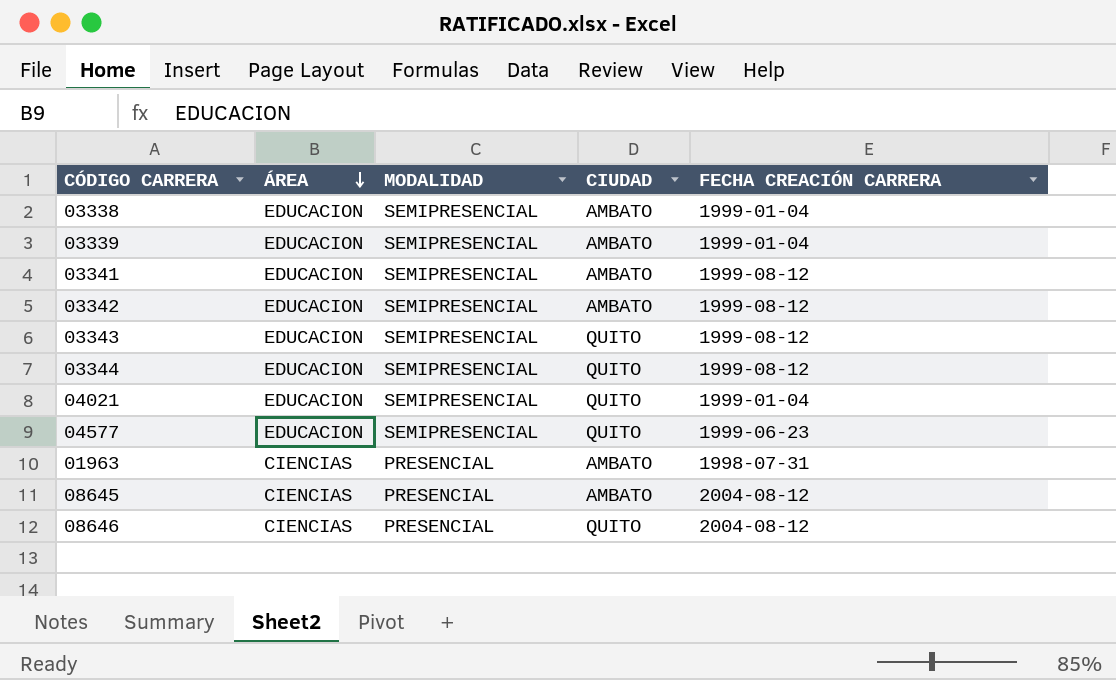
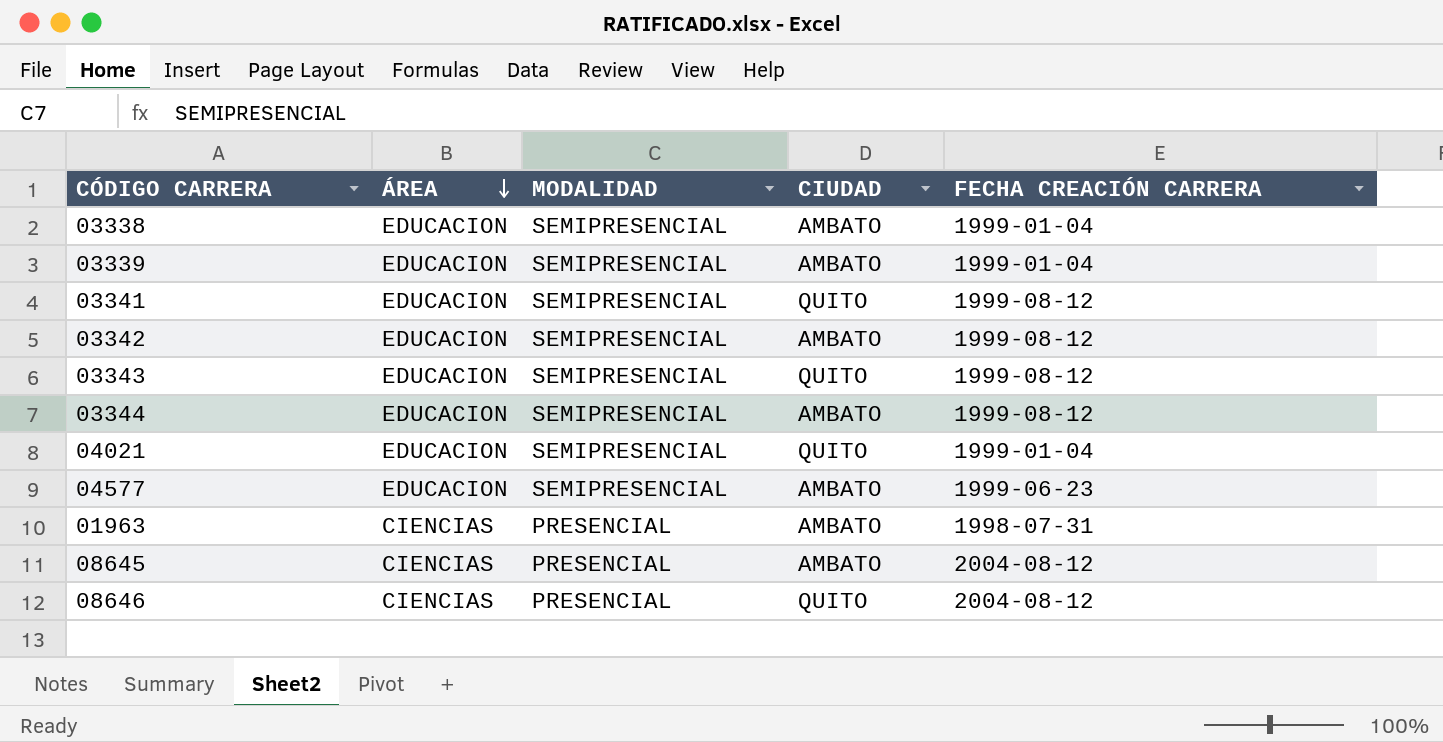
03341 | CIUDAD: AMBATO -> QUITO
03344 | CIUDAD: QUITO -> AMBATO
04577 | CIUDAD: QUITO -> AMBATO

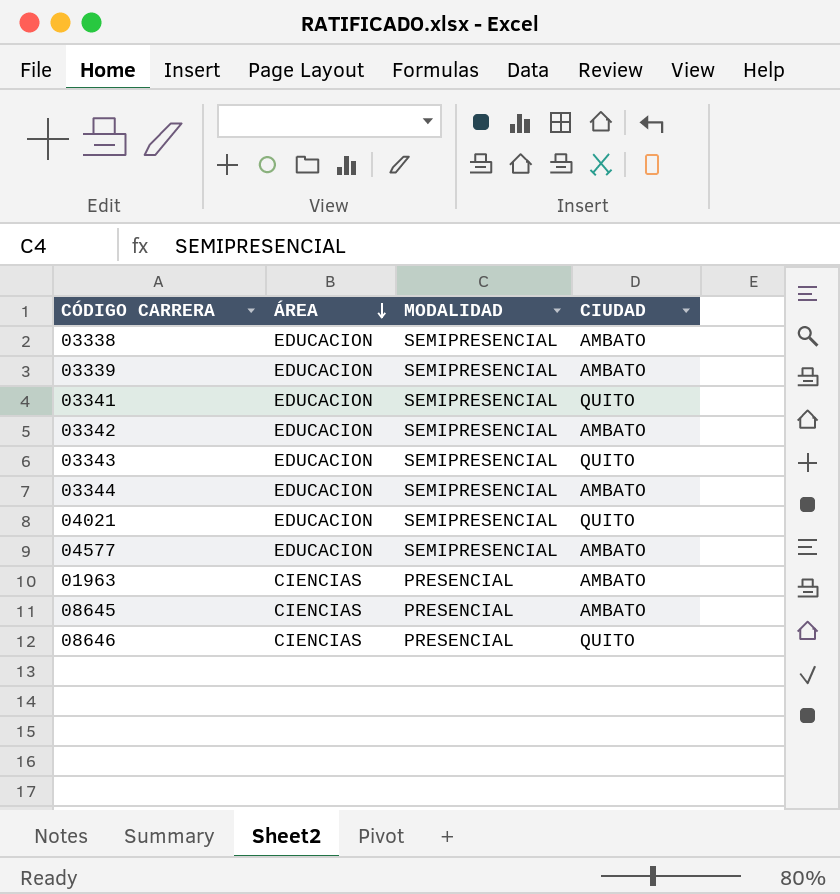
column FECHA CREACIÓN CARRERA | position: 5 -> none

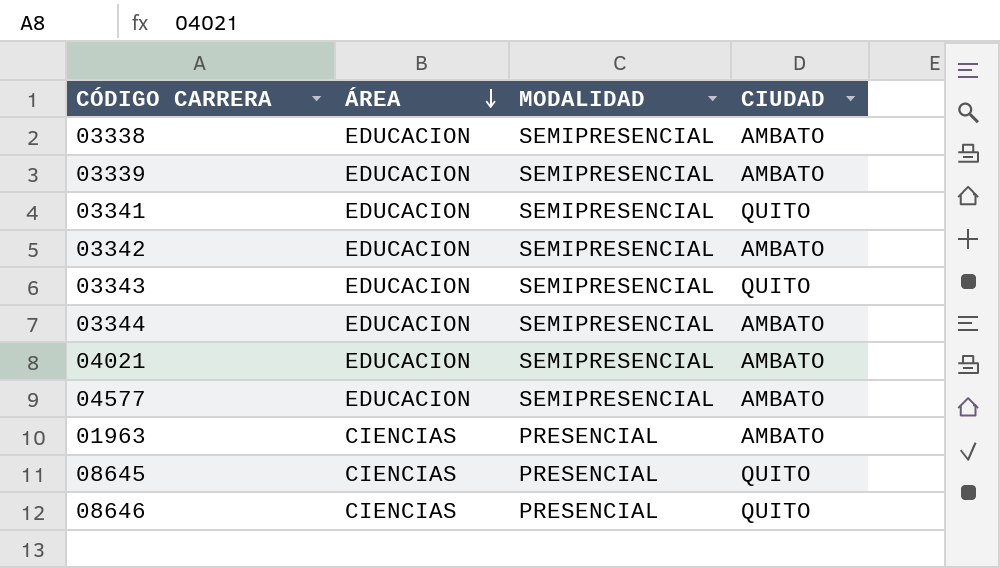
04021 | CIUDAD: QUITO -> AMBATO
08645 | CIUDAD: AMBATO -> QUITO

